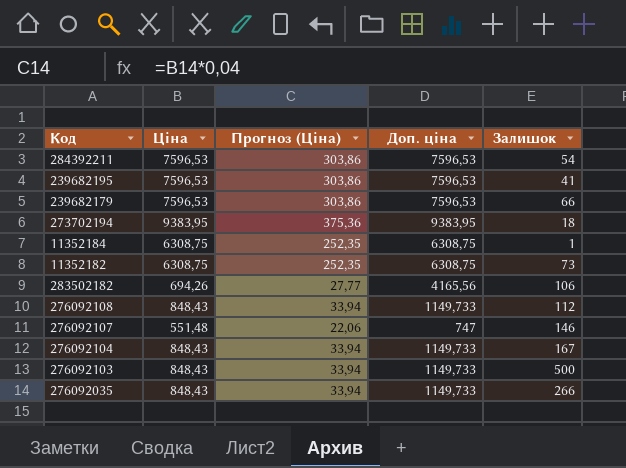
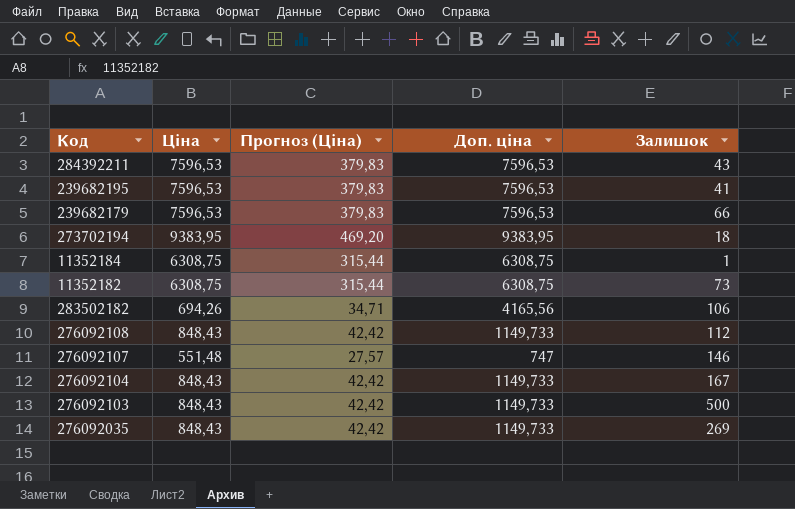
column Прогноз (Ціна) | formula: [Ціна] * 0,04 -> [Ціна] * 0,05
284392211 | Залишок: 54 -> 43
276092035 | Залишок: 266 -> 269

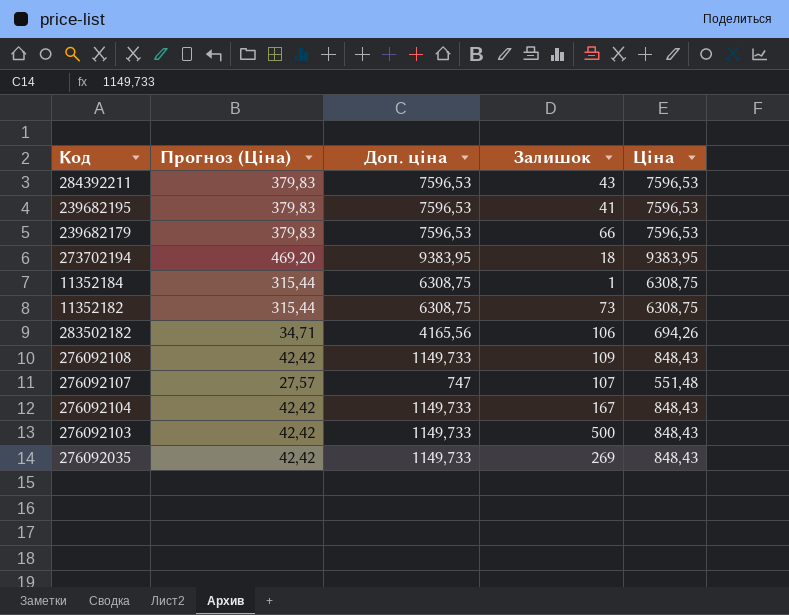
column Ціна | position: 2 -> 5
276092108 | Залишок: 112 -> 109
276092107 | Залишок: 146 -> 107

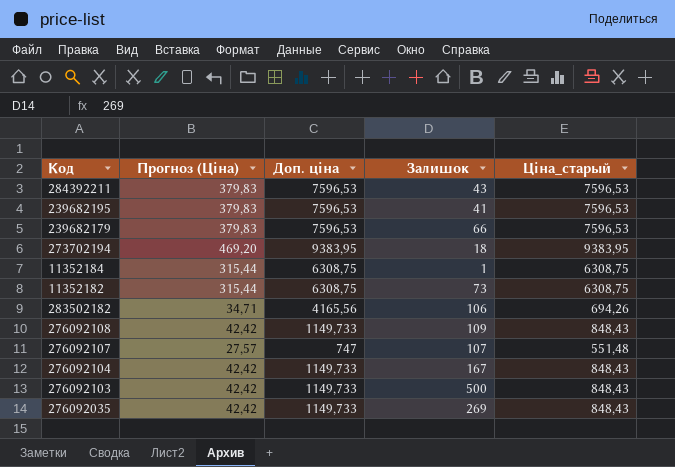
column name: Ціна -> Ціна_старый

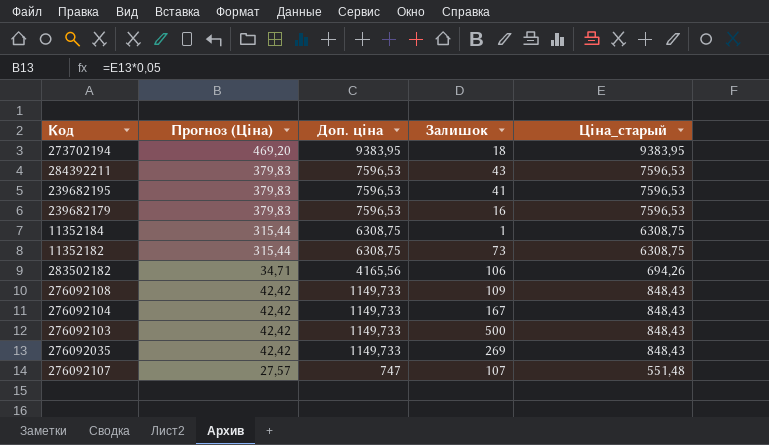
row order: none -> Доп. ціна descending
239682179 | Залишок: 66 -> 16

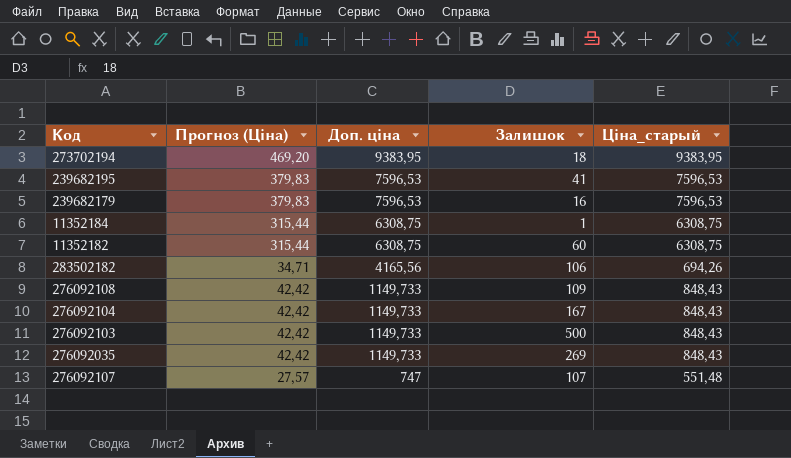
row 284392211: 379,83 | 7596,53 | 43 | 7596,53 -> none
11352182 | Залишок: 73 -> 60

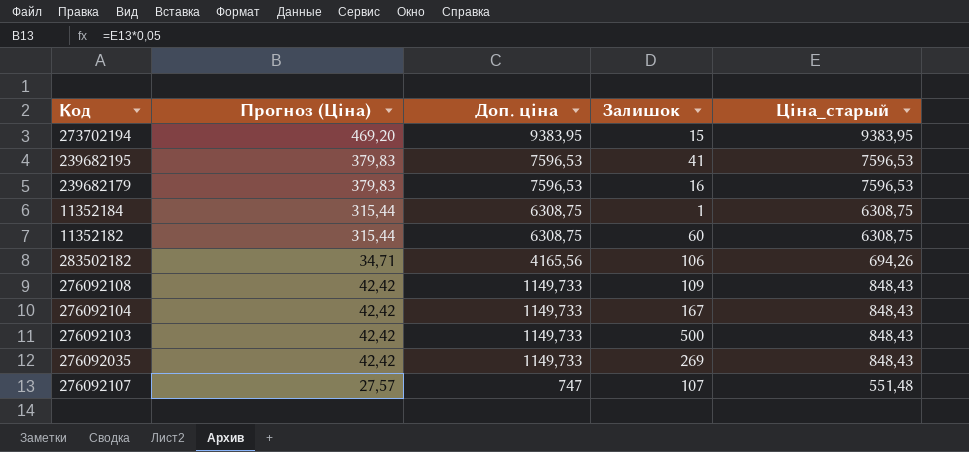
273702194 | Залишок: 18 -> 15

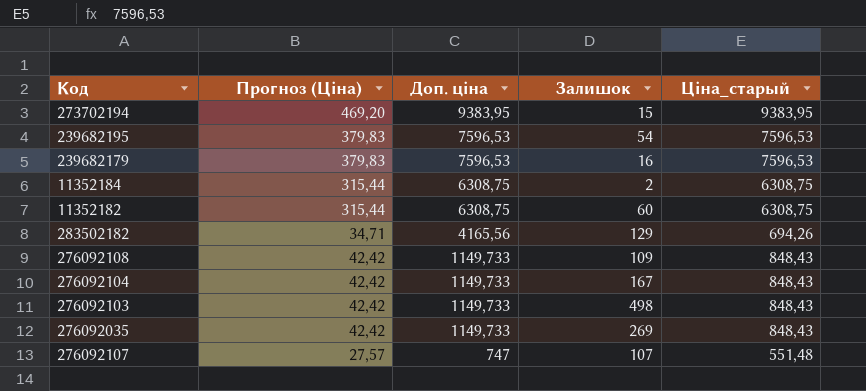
239682195 | Залишок: 41 -> 54
11352184 | Залишок: 1 -> 2
283502182 | Залишок: 106 -> 129
276092103 | Залишок: 500 -> 498

